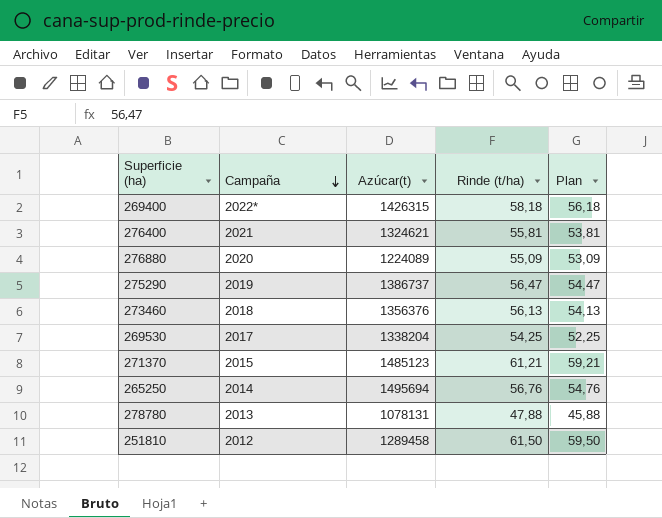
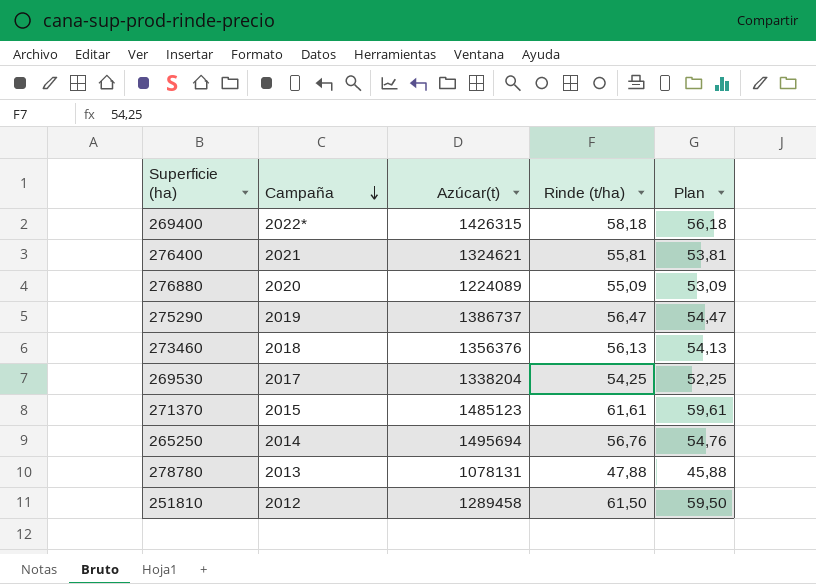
271370 | Rinde (t/ha): 61,21 -> 61,61
271370 | Plan: 59,21 -> 59,61

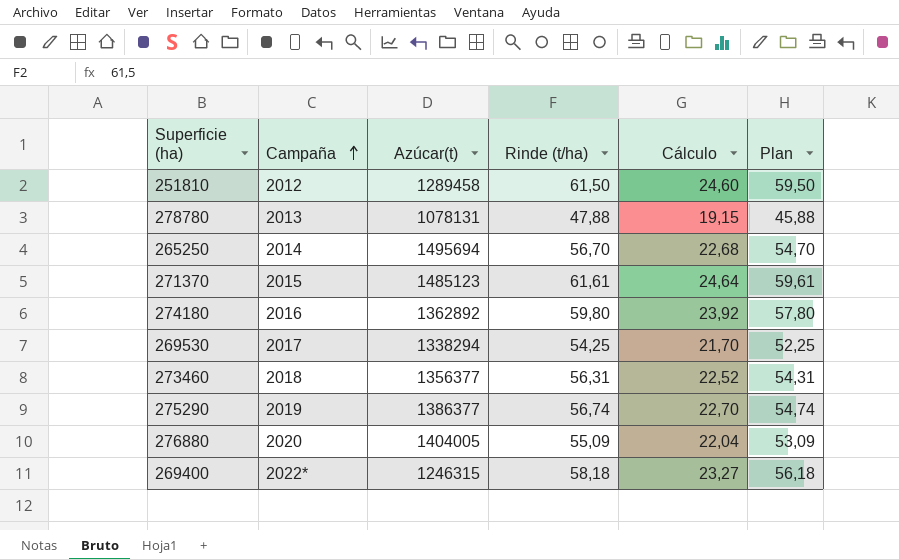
row order: Campaña descending -> Campaña ascending
column Cálculo | formula: none -> [Rinde (t/ha)] * 0,4
row 276400: 2021 | 1324621 | 55,81 | 53,81 -> none
265250 | Rinde (t/ha): 56,76 -> 56,70
265250 | Plan: 54,76 -> 54,70
row 274180: none -> 2016 | 1362892 | 59,80 | 23,92 | 57,80
269530 | Azúcar(t): 1338204 -> 1338294
273460 | Azúcar(t): 1356376 -> 1356377
273460 | Rinde (t/ha): 56,13 -> 56,31
273460 | Plan: 54,13 -> 54,31
275290 | Azúcar(t): 1386737 -> 1386377
275290 | Rinde (t/ha): 56,47 -> 56,74
275290 | Plan: 54,47 -> 54,74
276880 | Azúcar(t): 1224089 -> 1404005
269400 | Azúcar(t): 1426315 -> 1246315

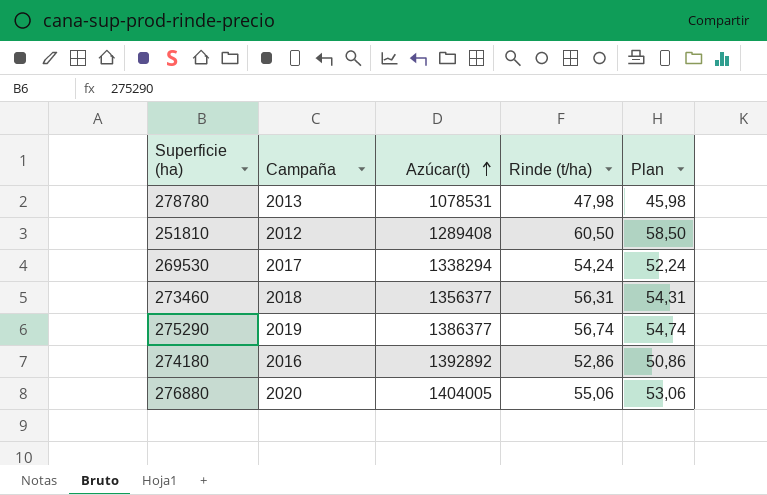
row order: Campaña ascending -> Azúcar(t) ascending
column Cálculo | formula: [Rinde (t/ha)] * 0,4 -> none
row 265250: 2014 | 1495694 | 56,70 | 22,68 | 54,70 -> none
row 271370: 2015 | 1485123 | 61,61 | 24,64 | 59,61 -> none
row 269400: 2022* | 1246315 | 58,18 | 23,27 | 56,18 -> none
278780 | Azúcar(t): 1078131 -> 1078531
278780 | Rinde (t/ha): 47,88 -> 47,98
278780 | Plan: 45,88 -> 45,98
251810 | Azúcar(t): 1289458 -> 1289408
251810 | Rinde (t/ha): 61,50 -> 60,50
251810 | Plan: 59,50 -> 58,50
269530 | Rinde (t/ha): 54,25 -> 54,24
269530 | Plan: 52,25 -> 52,24
274180 | Azúcar(t): 1362892 -> 1392892
274180 | Rinde (t/ha): 59,80 -> 52,86
274180 | Plan: 57,80 -> 50,86
276880 | Rinde (t/ha): 55,09 -> 55,06
276880 | Plan: 53,09 -> 53,06

